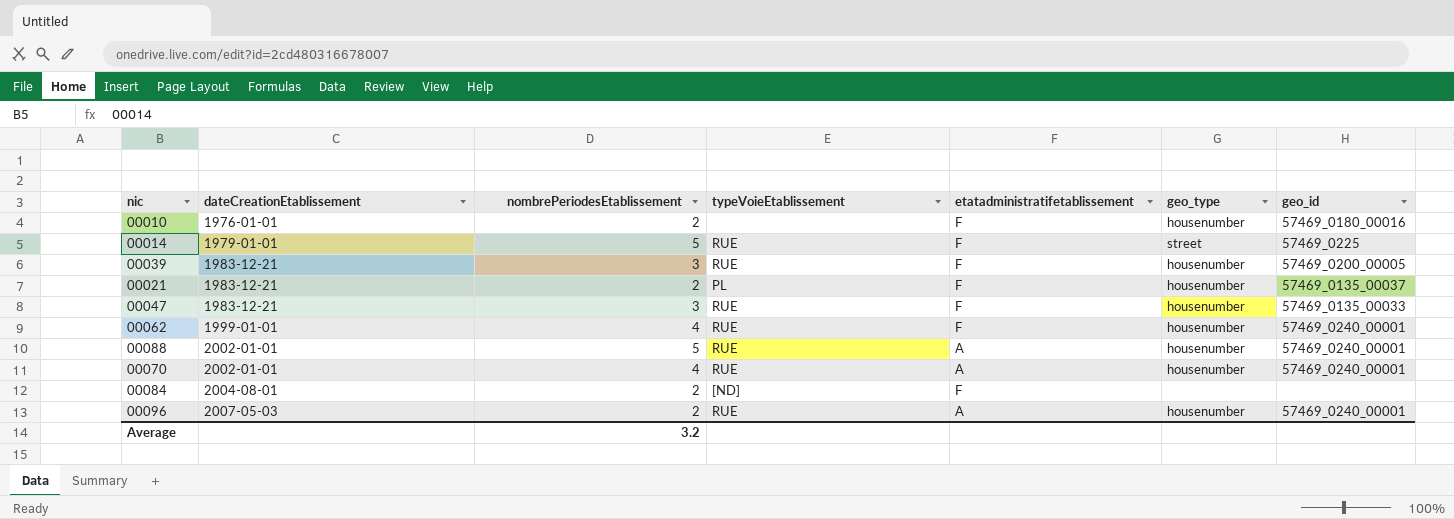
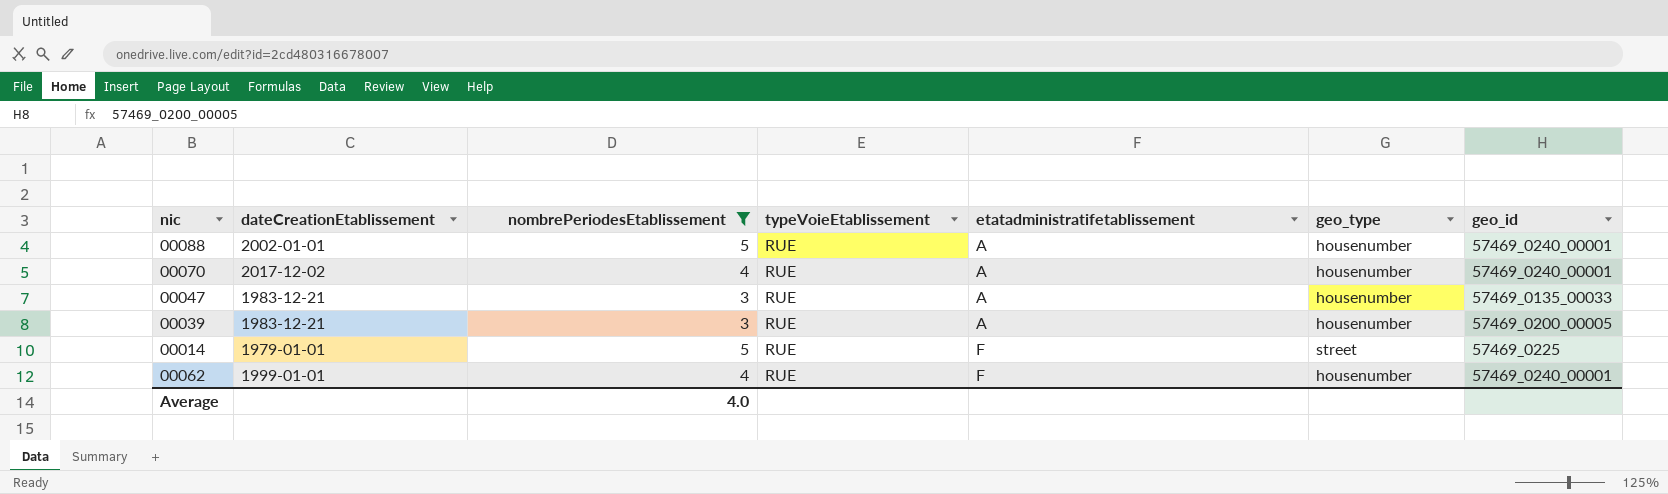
filter: none -> nombrePeriodesEtablissement != 2
row order: dateCreationEtablissement ascending -> etatadministratifetablissement ascending
00070 | dateCreationEtablissement: 2002-01-01 -> 2017-12-02
00047 | etatadministratifetablissement: F -> A
00039 | etatadministratifetablissement: F -> A
Average | nombrePeriodesEtablissement: 3.2 -> 4.0

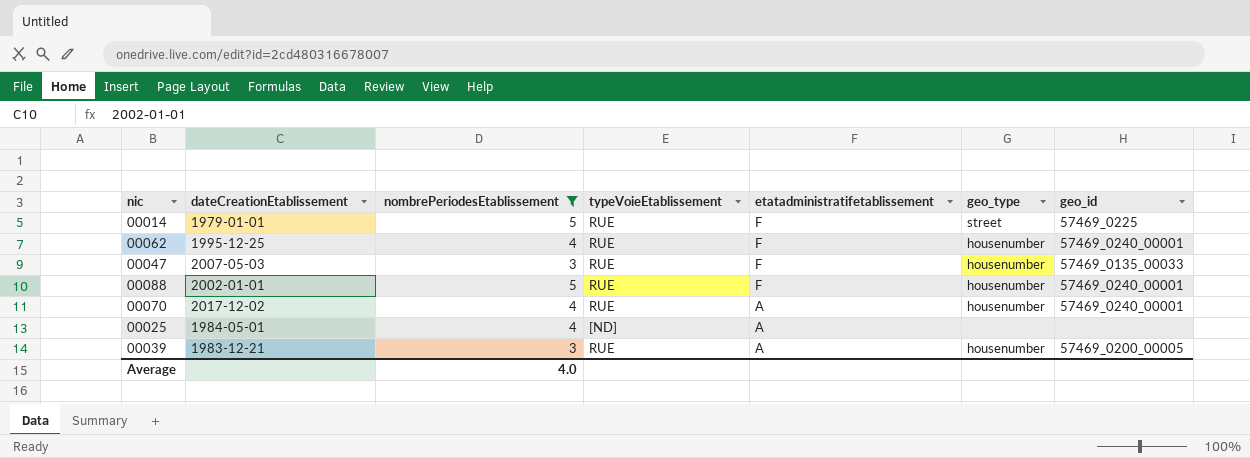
row order: etatadministratifetablissement ascending -> etatadministratifetablissement descending
00062 | dateCreationEtablissement: 1999-01-01 -> 1995-12-25
00047 | dateCreationEtablissement: 1983-12-21 -> 2007-05-03
00047 | etatadministratifetablissement: A -> F
00088 | etatadministratifetablissement: A -> F
row 00025: none -> 1984-05-01 | 4 | [ND] | A | none | none

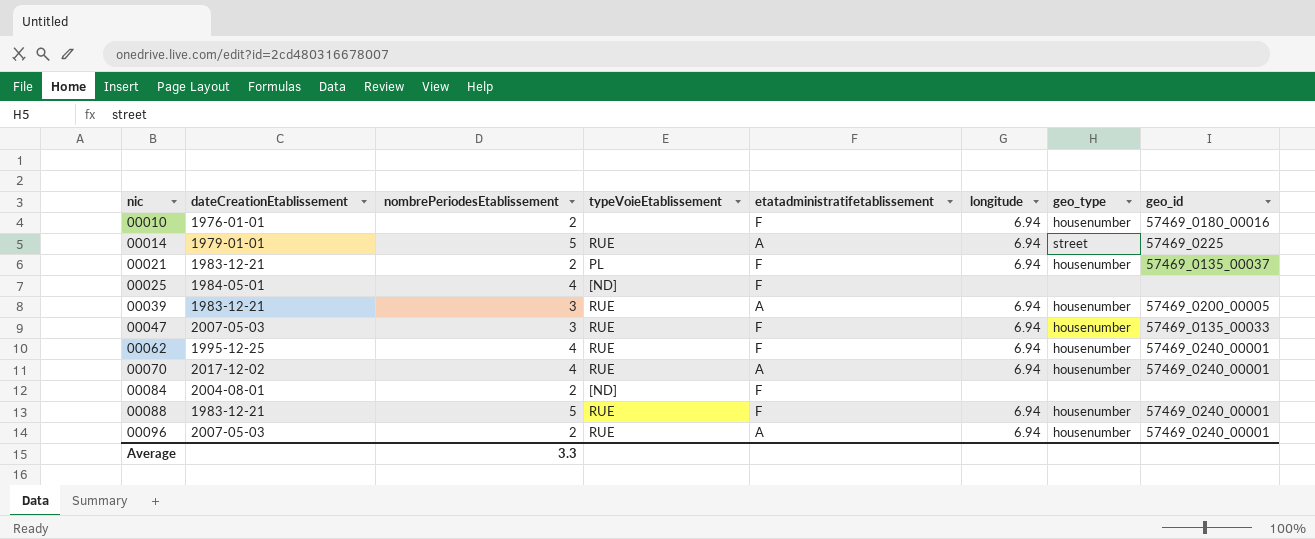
filter: nombrePeriodesEtablissement != 2 -> none
row order: etatadministratifetablissement descending -> nic ascending
column longitude | position: none -> 6
00014 | etatadministratifetablissement: F -> A
00025 | etatadministratifetablissement: A -> F
00088 | dateCreationEtablissement: 2002-01-01 -> 1983-12-21
Average | nombrePeriodesEtablissement: 4.0 -> 3.3

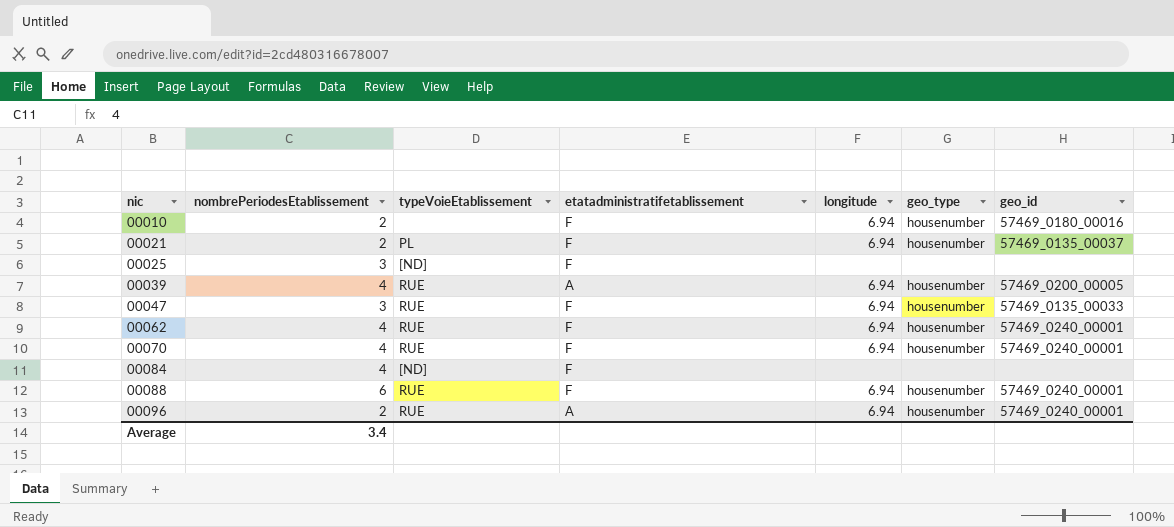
column dateCreationEtablissement | position: 2 -> none
row 00014: 1979-01-01 | 5 | RUE | A | 6.94 | street | 57469_0225 -> none
00025 | nombrePeriodesEtablissement: 4 -> 3
00039 | nombrePeriodesEtablissement: 3 -> 4
00070 | etatadministratifetablissement: A -> F
00084 | nombrePeriodesEtablissement: 2 -> 4
00088 | nombrePeriodesEtablissement: 5 -> 6
Average | nombrePeriodesEtablissement: 3.3 -> 3.4

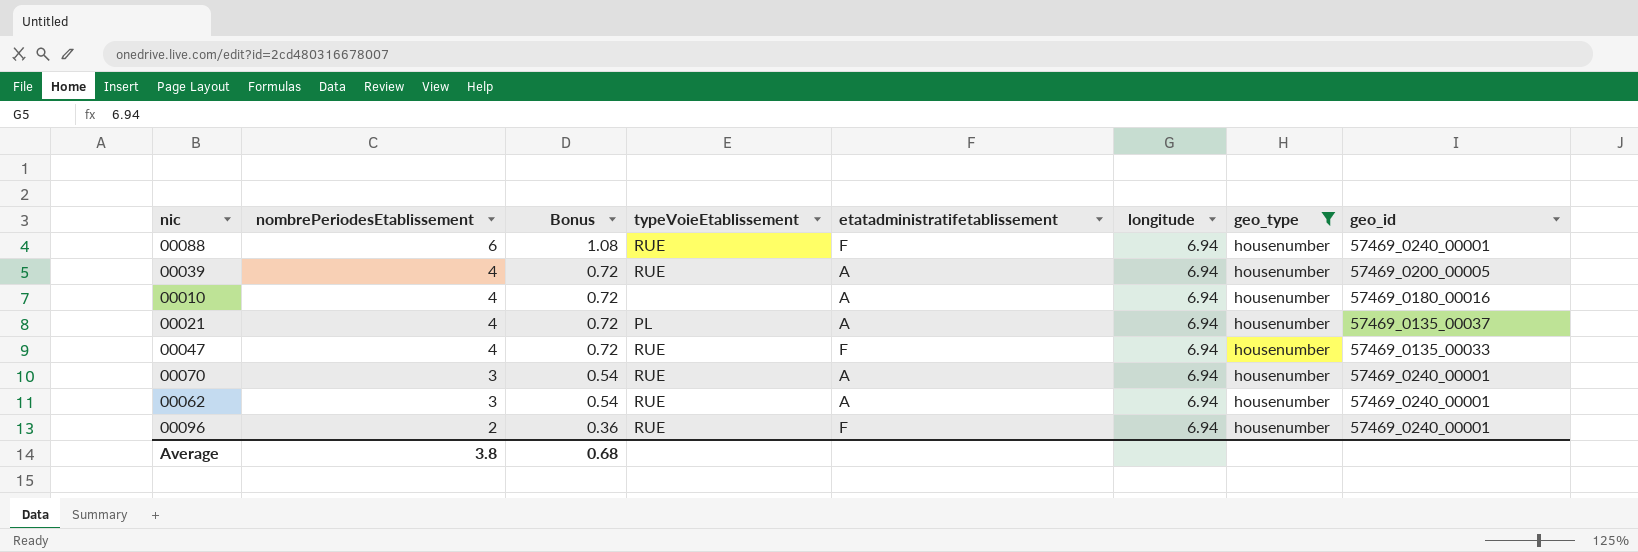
filter: none -> geo_type = housenumber
row order: nic ascending -> nombrePeriodesEtablissement descending
column Bonus | formula: none -> [nombrePeriodesEtablissement] * 0.18
00010 | nombrePeriodesEtablissement: 2 -> 4
00010 | etatadministratifetablissement: F -> A
00021 | nombrePeriodesEtablissement: 2 -> 4
00021 | etatadministratifetablissement: F -> A
00047 | nombrePeriodesEtablissement: 3 -> 4
00070 | nombrePeriodesEtablissement: 4 -> 3
00070 | etatadministratifetablissement: F -> A
00062 | nombrePeriodesEtablissement: 4 -> 3
00062 | etatadministratifetablissement: F -> A
00096 | etatadministratifetablissement: A -> F
Average | nombrePeriodesEtablissement: 3.4 -> 3.8

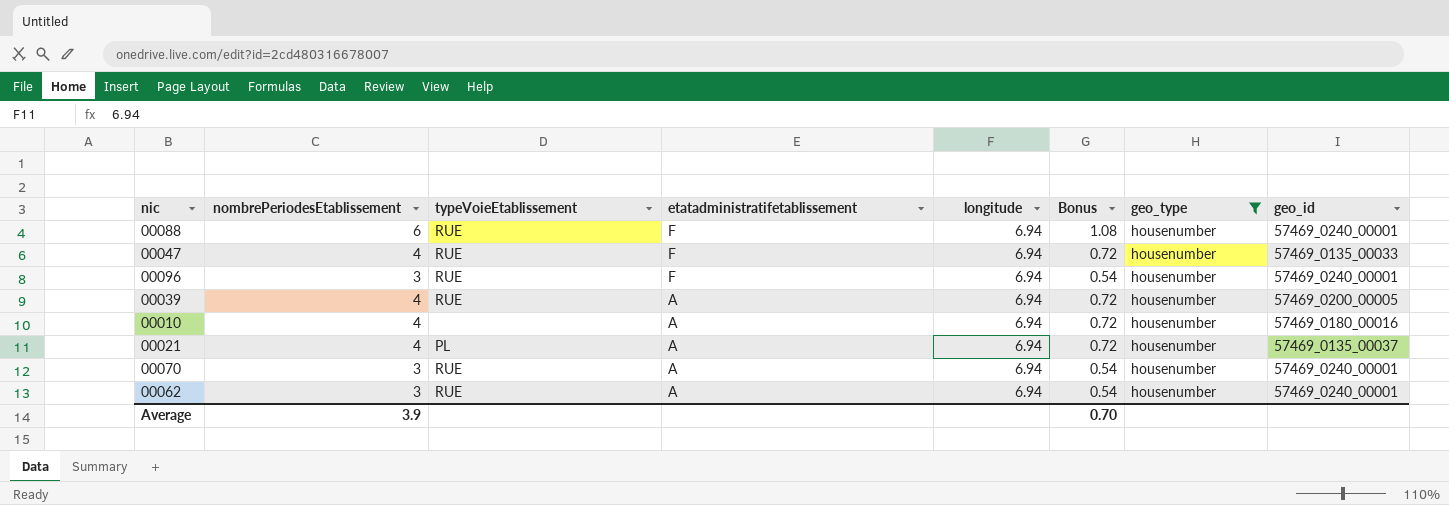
row order: nombrePeriodesEtablissement descending -> etatadministratifetablissement descending
column Bonus | position: 3 -> 6
00096 | nombrePeriodesEtablissement: 2 -> 3
00096 | Bonus: 0.36 -> 0.54
Average | nombrePeriodesEtablissement: 3.8 -> 3.9
Average | Bonus: 0.68 -> 0.70

